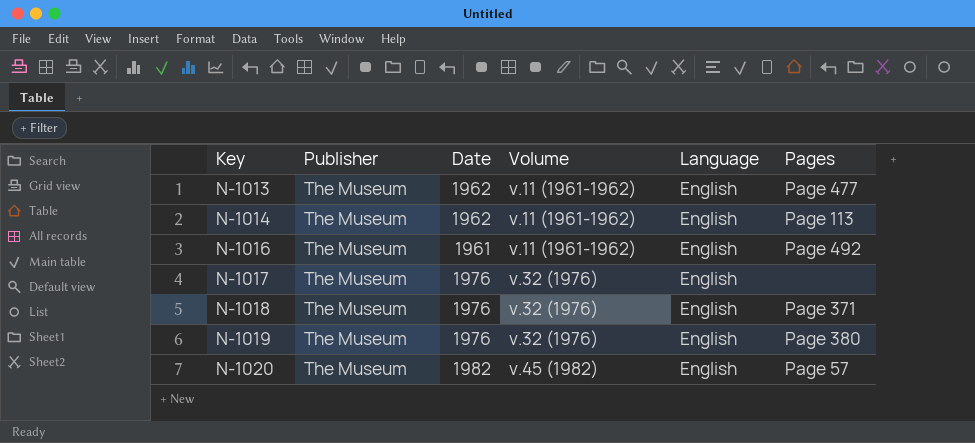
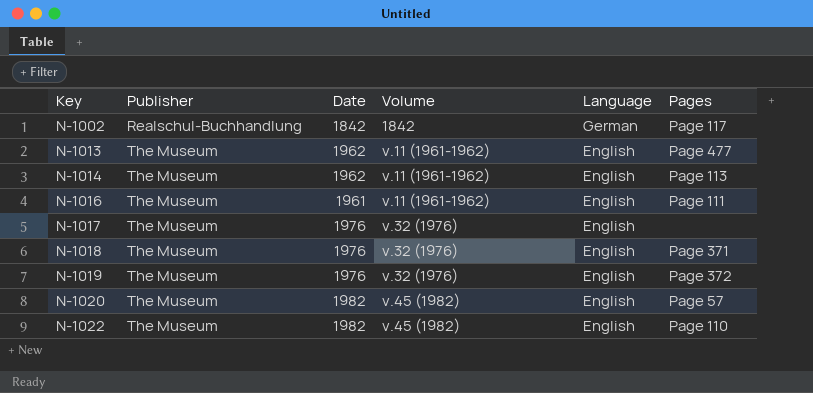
row N-1002: none -> Realschul-Buchhandlung | 1842 | 1842 | German | Page 117
N-1016 | Pages: Page 492 -> Page 111
N-1019 | Pages: Page 380 -> Page 372
row N-1022: none -> The Museum | 1982 | v.45 (1982) | English | Page 110

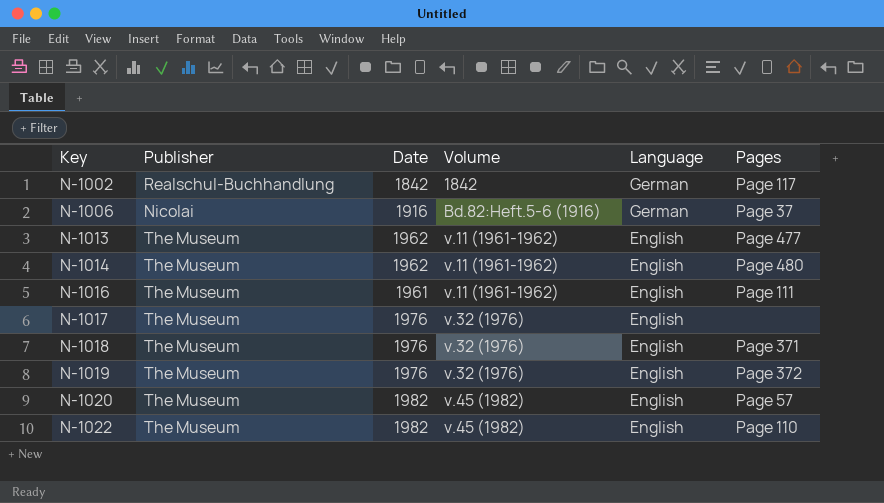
row N-1006: none -> Nicolai | 1916 | Bd.82:Heft.5-6 (1916) | German | Page 37
N-1014 | Pages: Page 113 -> Page 480

